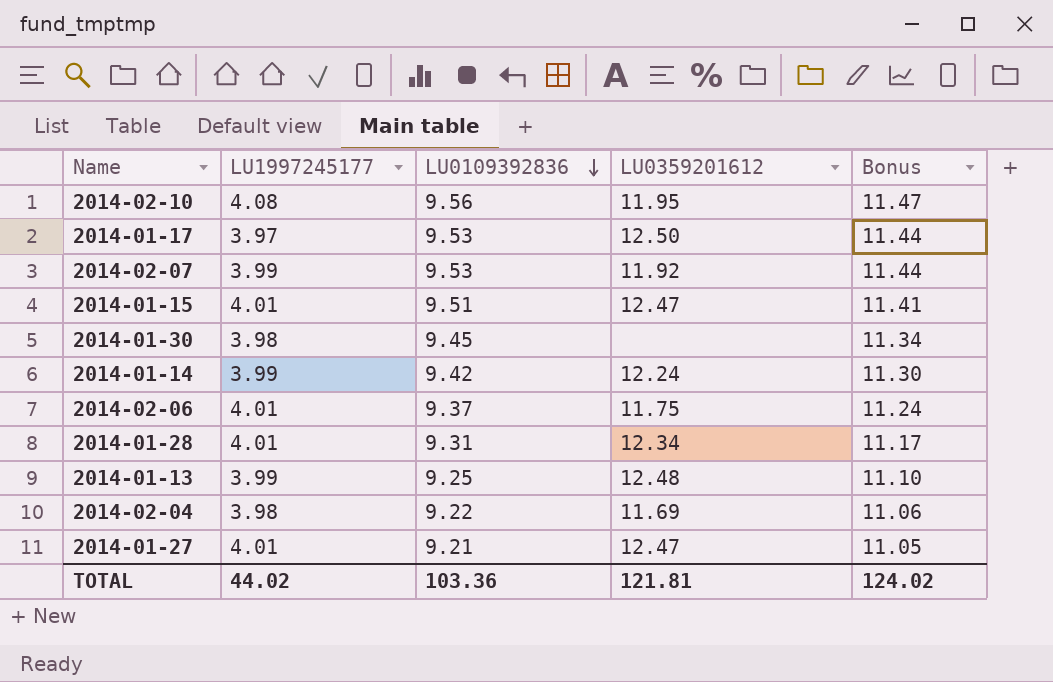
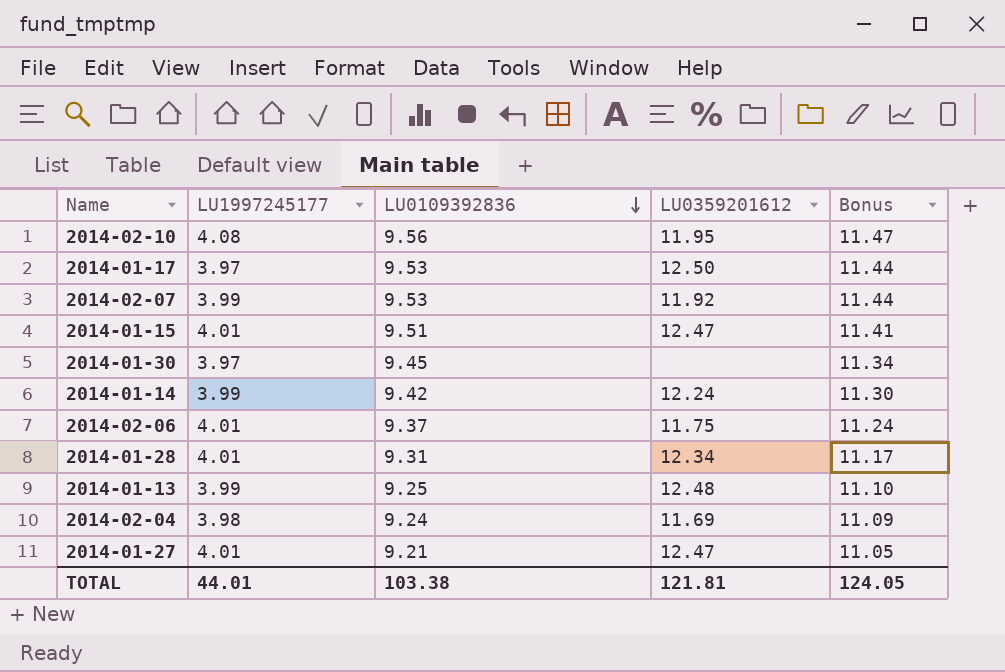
2014-01-30 | LU1997245177: 3.98 -> 3.97
2014-02-04 | LU0109392836: 9.22 -> 9.24
2014-02-04 | Bonus: 11.06 -> 11.09
TOTAL | LU1997245177: 44.02 -> 44.01
TOTAL | LU0109392836: 103.36 -> 103.38
TOTAL | Bonus: 124.02 -> 124.05

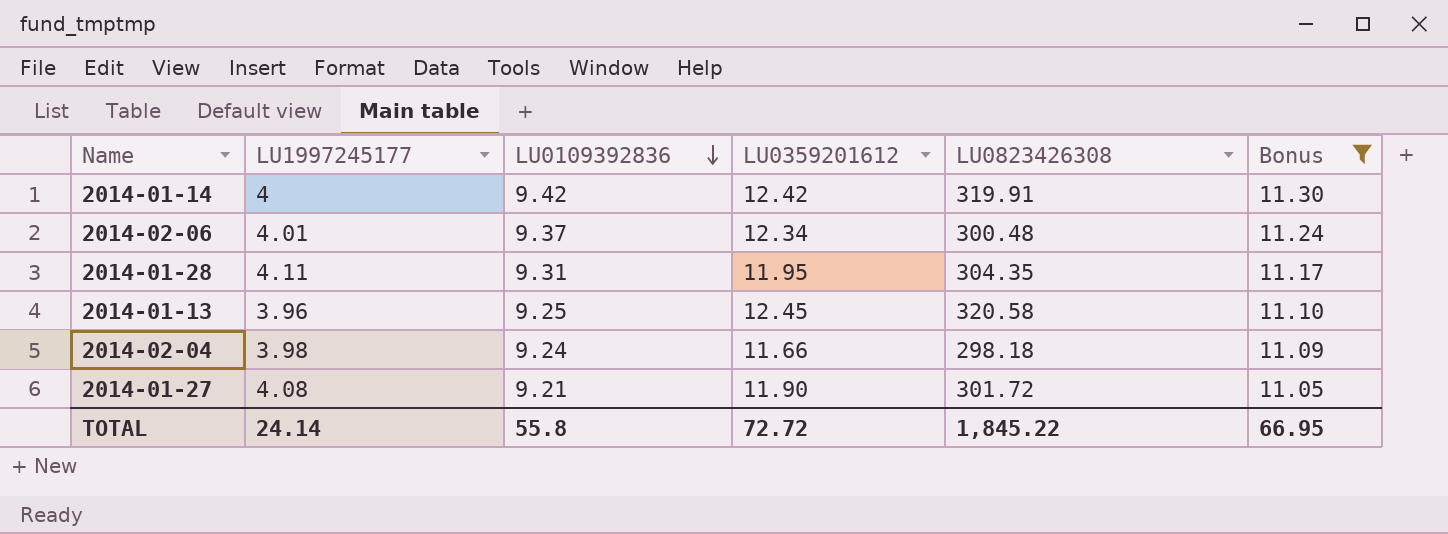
filter: none -> Bonus <= 11.30
column LU0823426308 | position: none -> 5
2014-01-14 | LU1997245177: 3.99 -> 4
2014-01-14 | LU0359201612: 12.24 -> 12.42
2014-02-06 | LU0359201612: 11.75 -> 12.34
2014-01-28 | LU1997245177: 4.01 -> 4.11
2014-01-28 | LU0359201612: 12.34 -> 11.95
2014-01-13 | LU1997245177: 3.99 -> 3.96
2014-01-13 | LU0359201612: 12.48 -> 12.45
2014-02-04 | LU0359201612: 11.69 -> 11.66
2014-01-27 | LU1997245177: 4.01 -> 4.08
2014-01-27 | LU0359201612: 12.47 -> 11.90
TOTAL | LU1997245177: 44.01 -> 24.14
TOTAL | LU0109392836: 103.38 -> 55.8
TOTAL | LU0359201612: 121.81 -> 72.72
TOTAL | Bonus: 124.05 -> 66.95

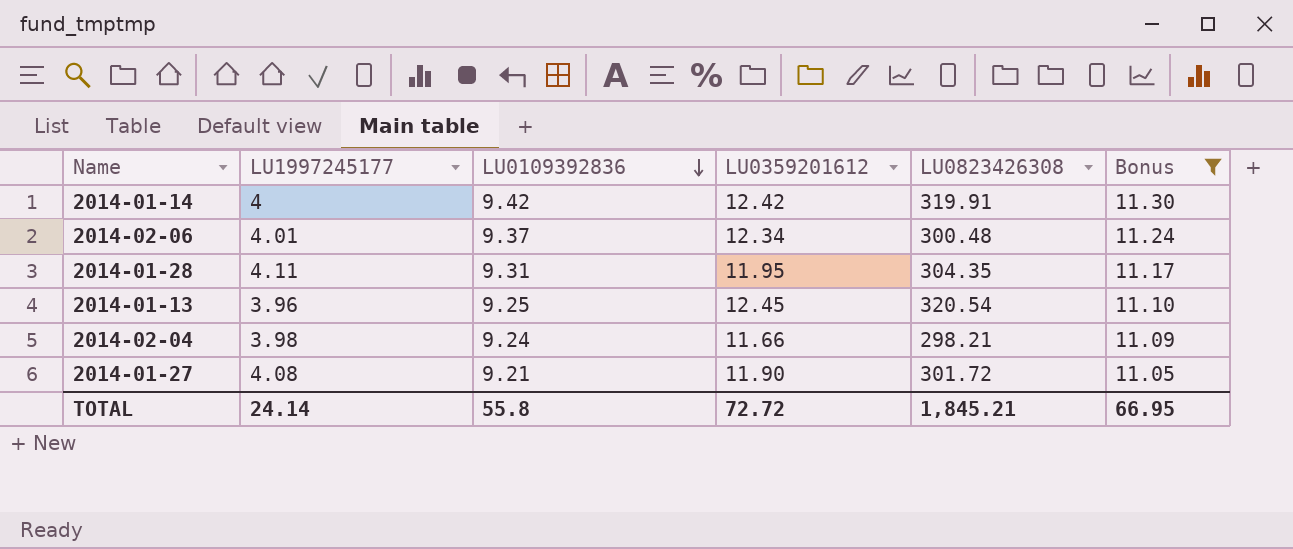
2014-01-13 | LU0823426308: 320.58 -> 320.54
2014-02-04 | LU0823426308: 298.18 -> 298.21
TOTAL | LU0823426308: 1,845.22 -> 1,845.21

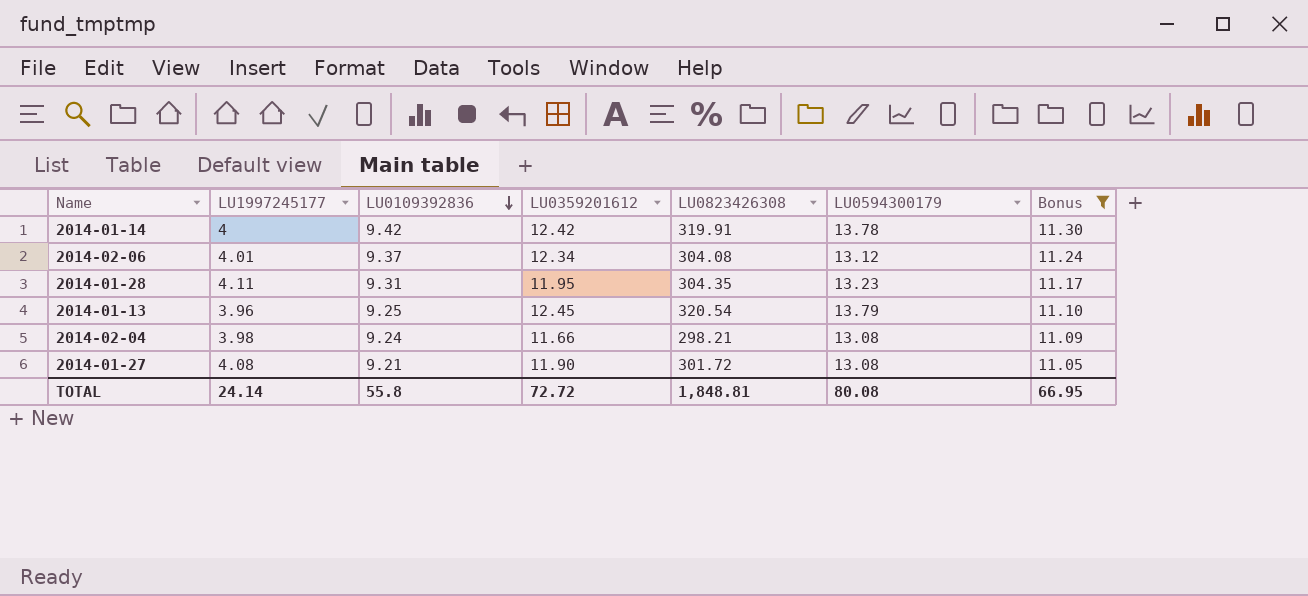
column LU0594300179 | position: none -> 6
2014-02-06 | LU0823426308: 300.48 -> 304.08
TOTAL | LU0823426308: 1,845.21 -> 1,848.81

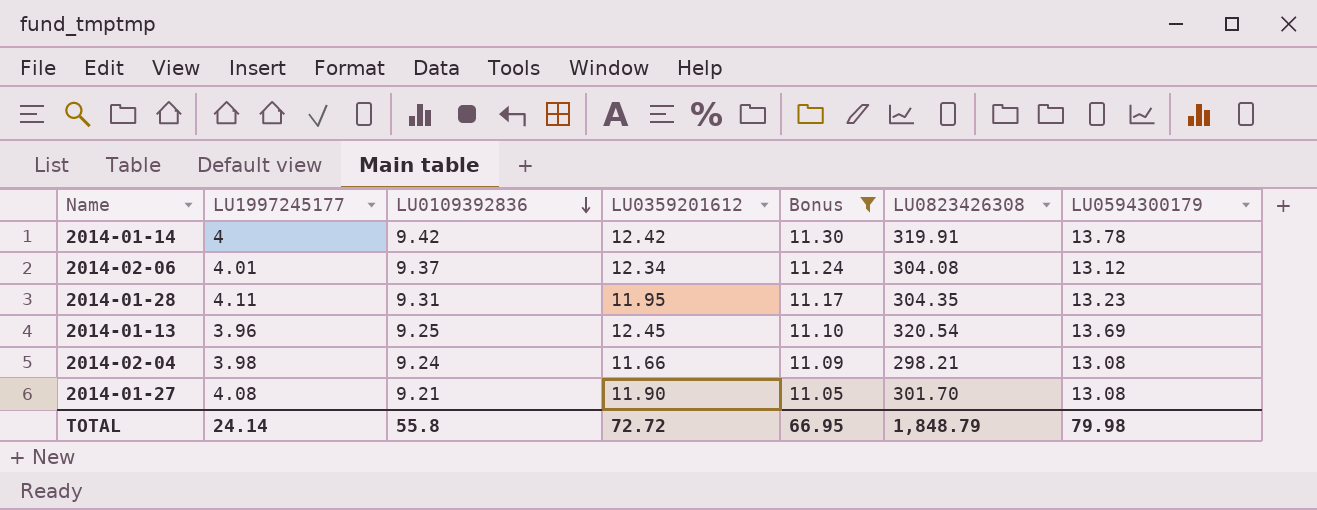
column Bonus | position: 7 -> 5
2014-01-13 | LU0594300179: 13.79 -> 13.69
2014-01-27 | LU0823426308: 301.72 -> 301.70
TOTAL | LU0823426308: 1,848.81 -> 1,848.79
TOTAL | LU0594300179: 80.08 -> 79.98

